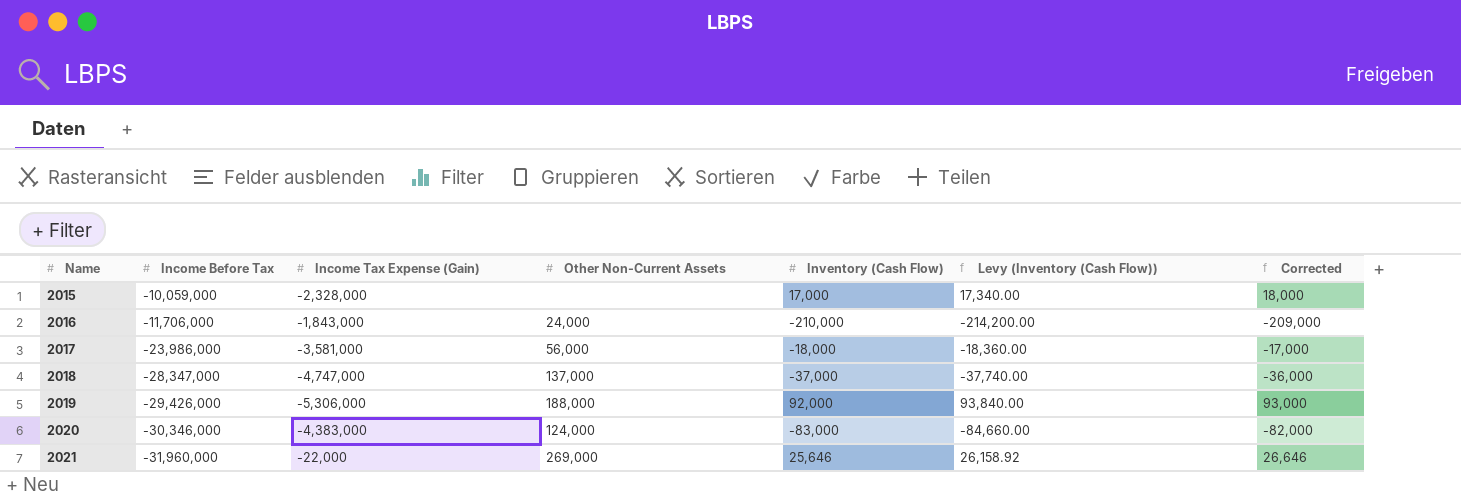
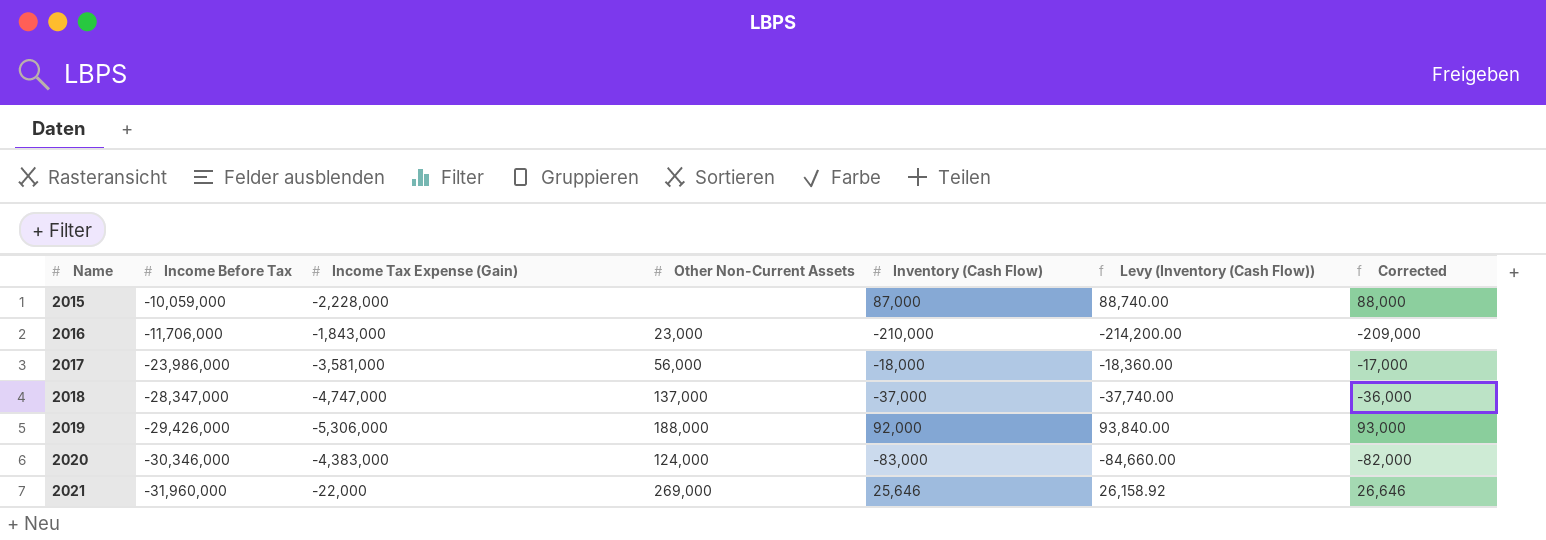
2015 | Income Tax Expense (Gain): -2,328,000 -> -2,228,000
2015 | Inventory (Cash Flow): 17,000 -> 87,000
2015 | Levy (Inventory (Cash Flow)): 17,340.00 -> 88,740.00
2015 | Corrected: 18,000 -> 88,000
2016 | Other Non-Current Assets: 24,000 -> 23,000

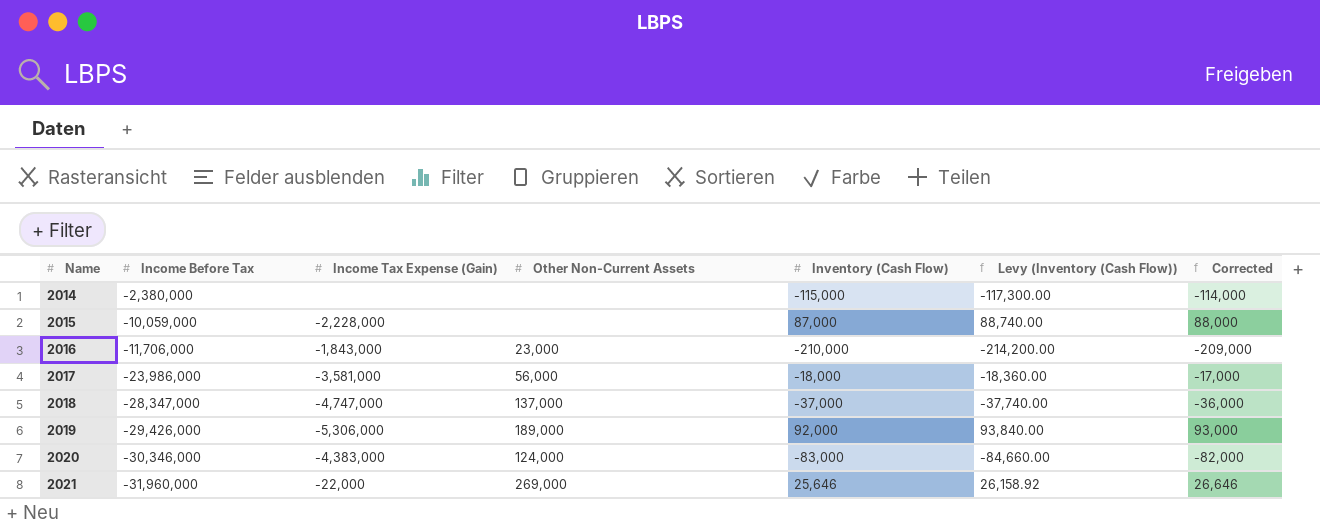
row 2014: none -> -2,380,000 | none | none | -115,000 | -117,300.00 | -114,000
2019 | Other Non-Current Assets: 188,000 -> 189,000

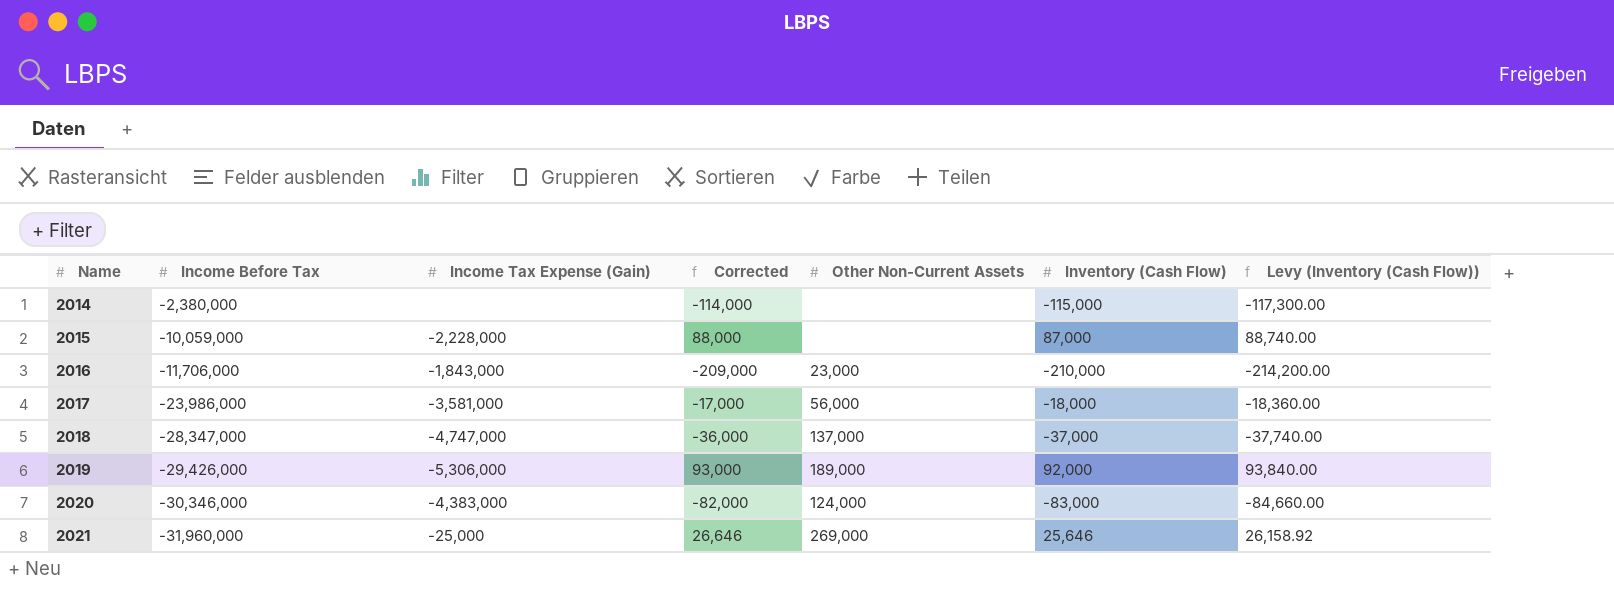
column Corrected | position: 7 -> 4
2021 | Income Tax Expense (Gain): -22,000 -> -25,000

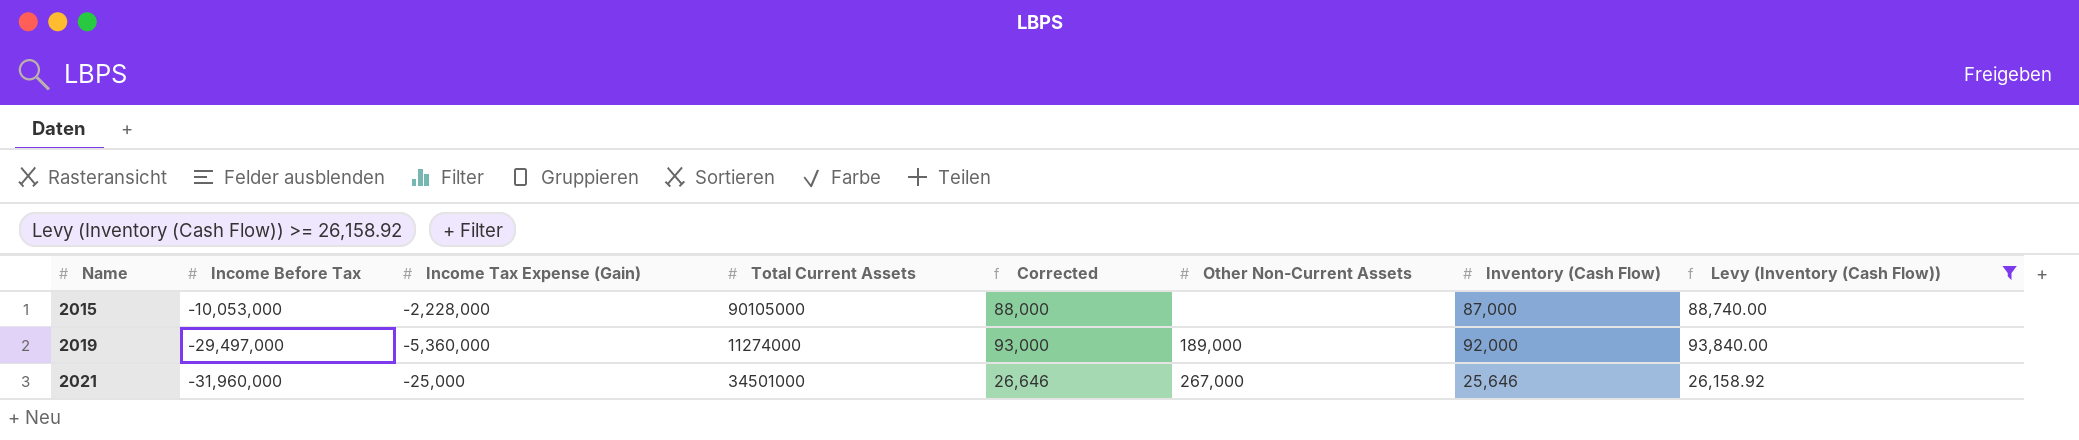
filter: none -> Levy (Inventory (Cash Flow)) >= 26,158.92
column Total Current Assets | position: none -> 4
2015 | Income Before Tax: -10,059,000 -> -10,053,000
2019 | Income Before Tax: -29,426,000 -> -29,497,000
2019 | Income Tax Expense (Gain): -5,306,000 -> -5,360,000
2021 | Other Non-Current Assets: 269,000 -> 267,000

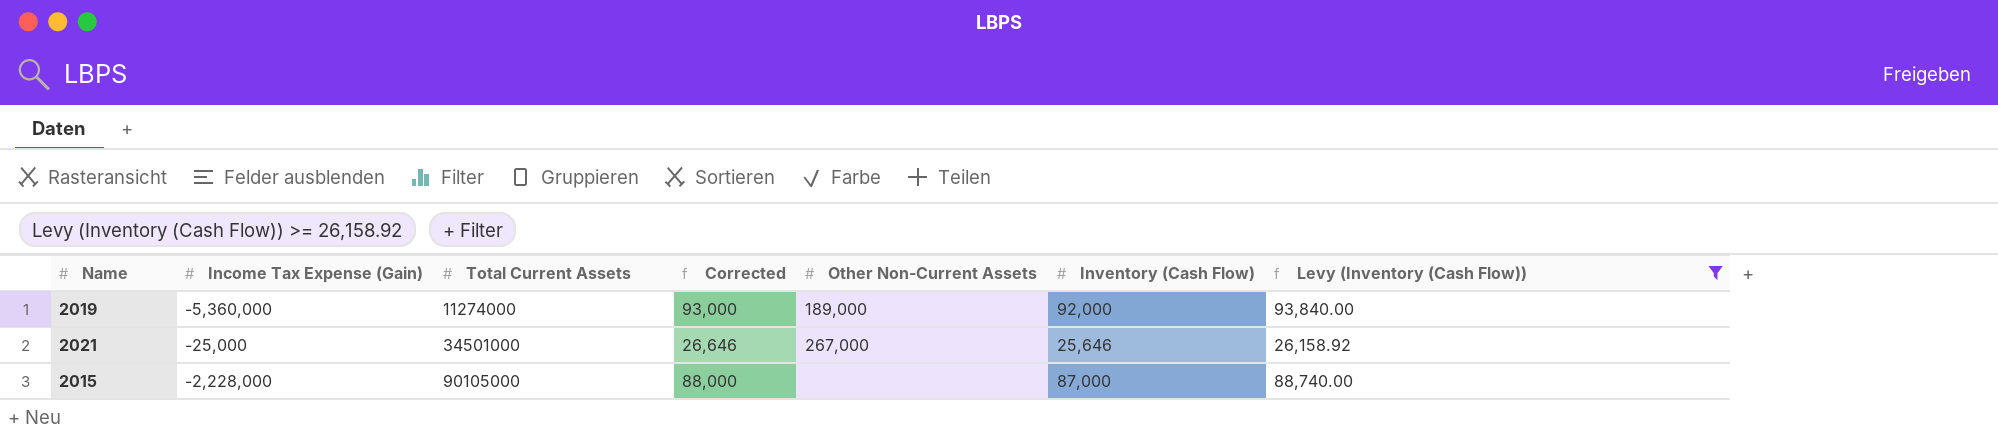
row order: Name ascending -> Total Current Assets ascending
column Income Before Tax | position: 2 -> none

